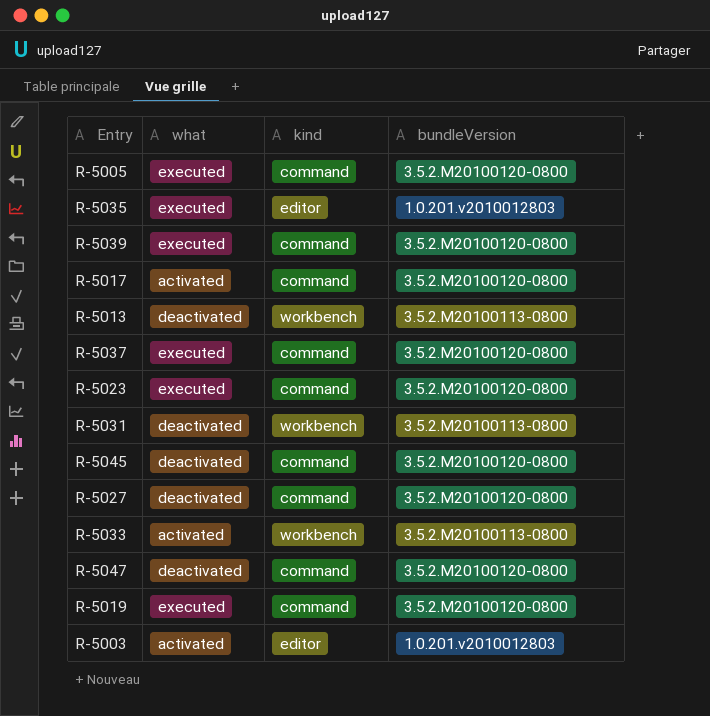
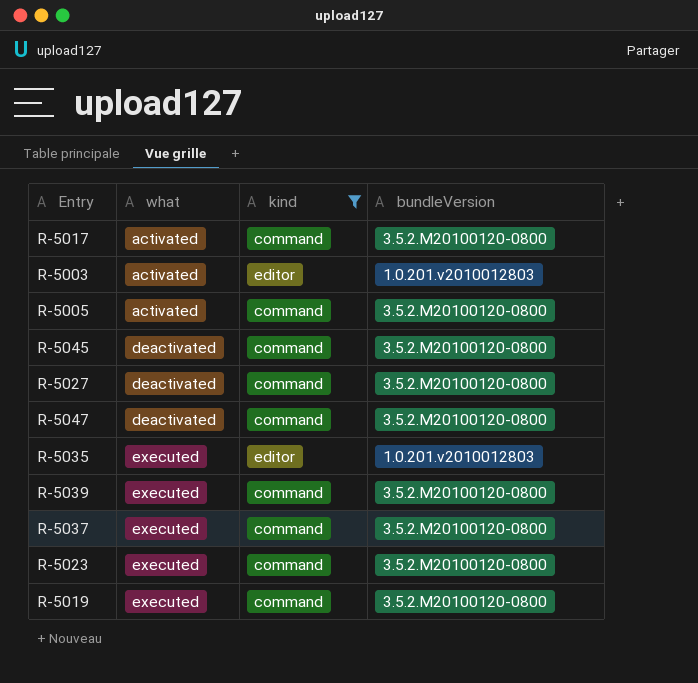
filter: none -> kind != workbench
row order: none -> what ascending
R-5005 | what: executed -> activated

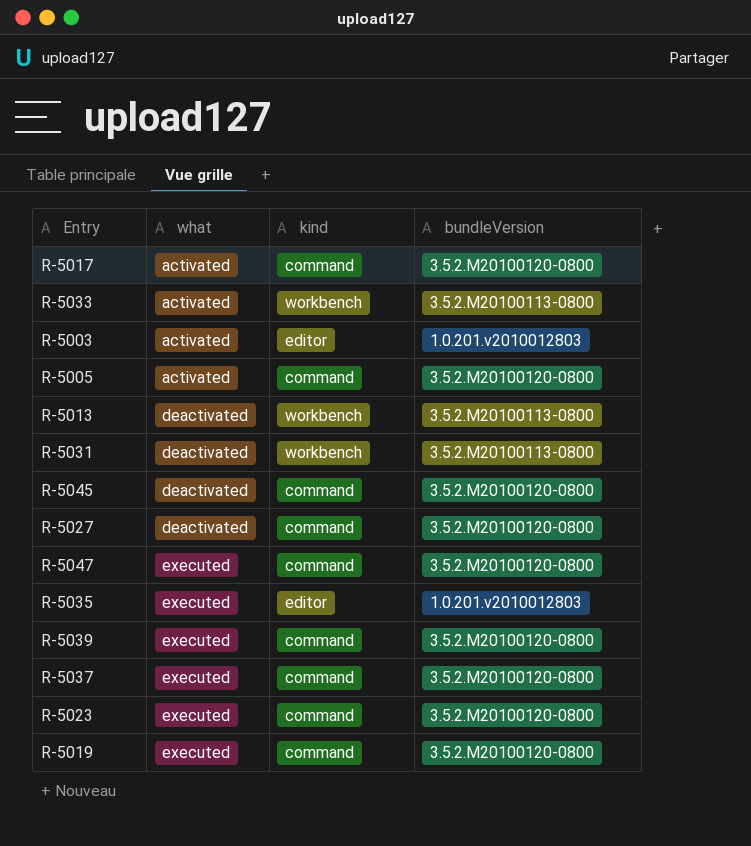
filter: kind != workbench -> none
R-5047 | what: deactivated -> executed

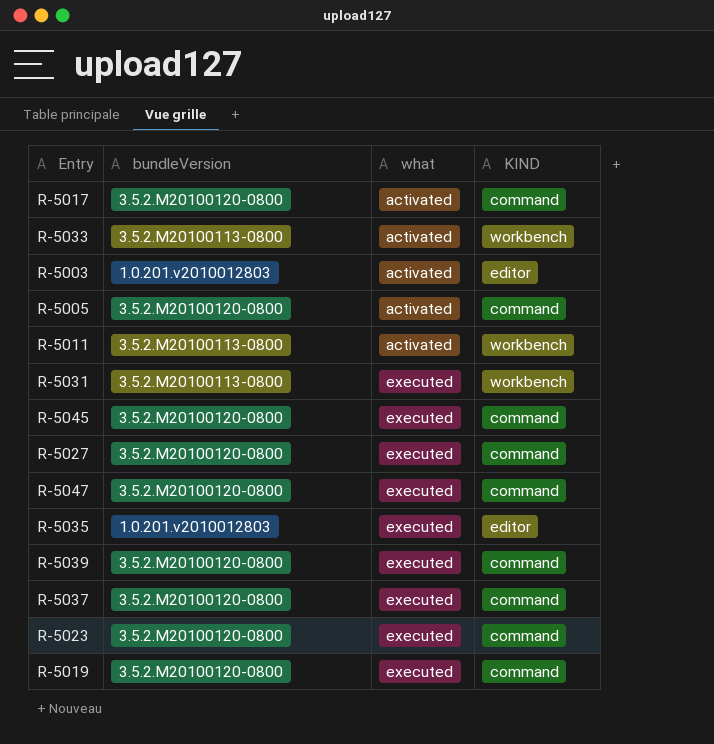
column bundleVersion | position: 4 -> 2
column name: kind -> KIND
row R-5013: deactivated | workbench | 3.5.2.M20100113-0800 -> none
row R-5011: none -> 3.5.2.M20100113-0800 | activated | workbench
R-5031 | what: deactivated -> executed
R-5045 | what: deactivated -> executed
R-5027 | what: deactivated -> executed

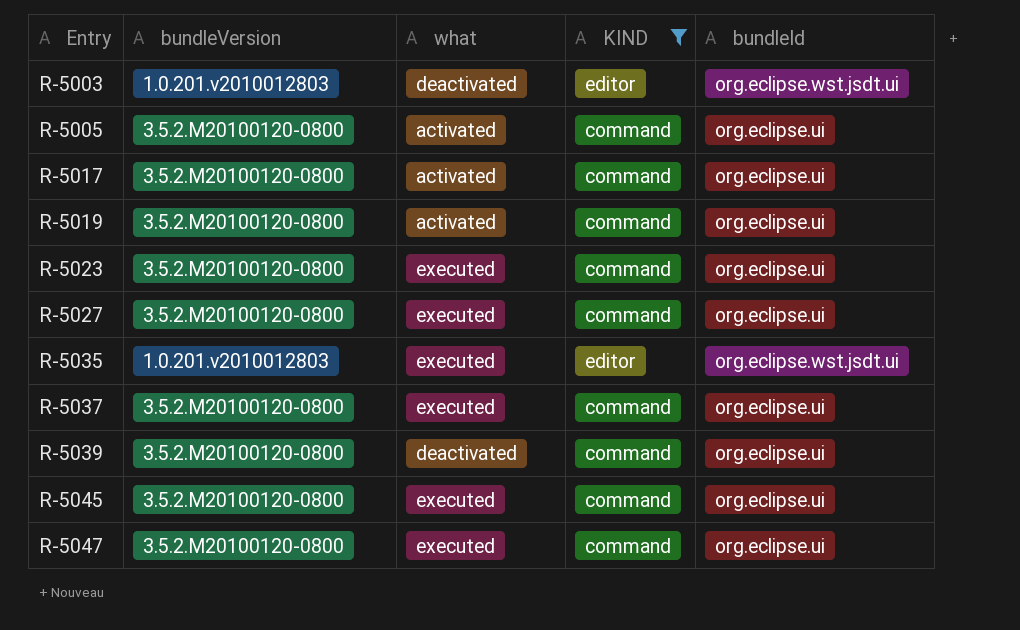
filter: none -> KIND != workbench
row order: what ascending -> Entry ascending
column bundleId | position: none -> 5
R-5003 | what: activated -> deactivated
R-5019 | what: executed -> activated
R-5039 | what: executed -> deactivated

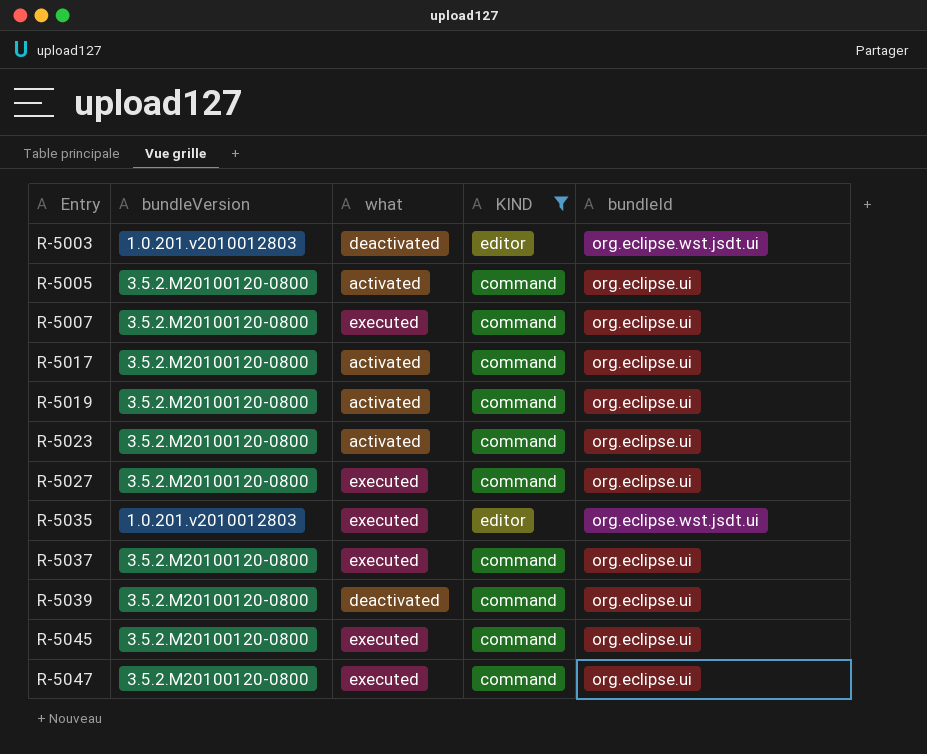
row R-5007: none -> 3.5.2.M20100120-0800 | executed | command | org.eclipse.ui
R-5023 | what: executed -> activated

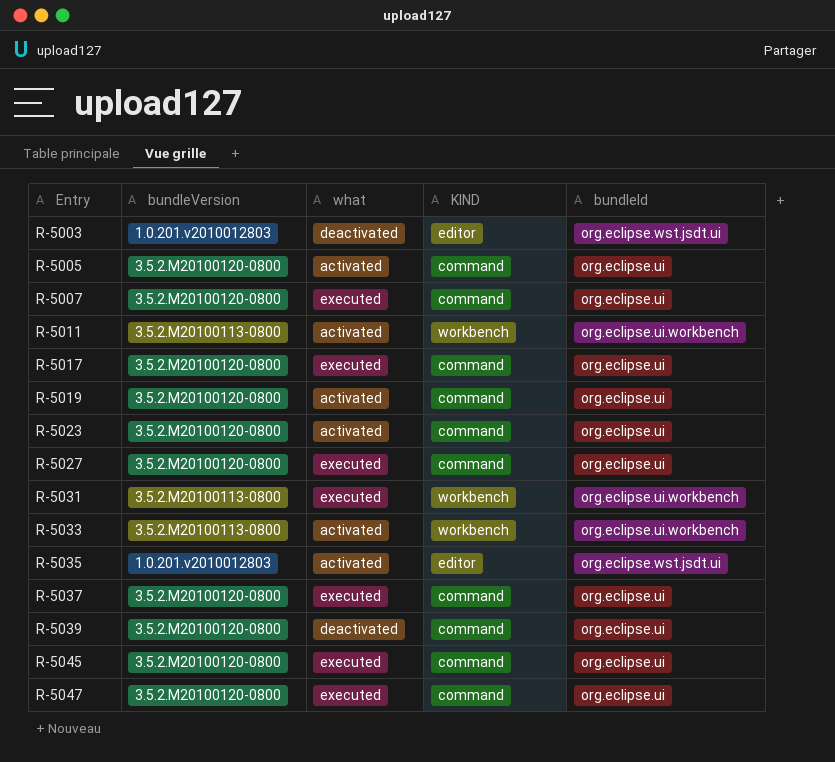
filter: KIND != workbench -> none
R-5017 | what: activated -> executed
R-5035 | what: executed -> activated

